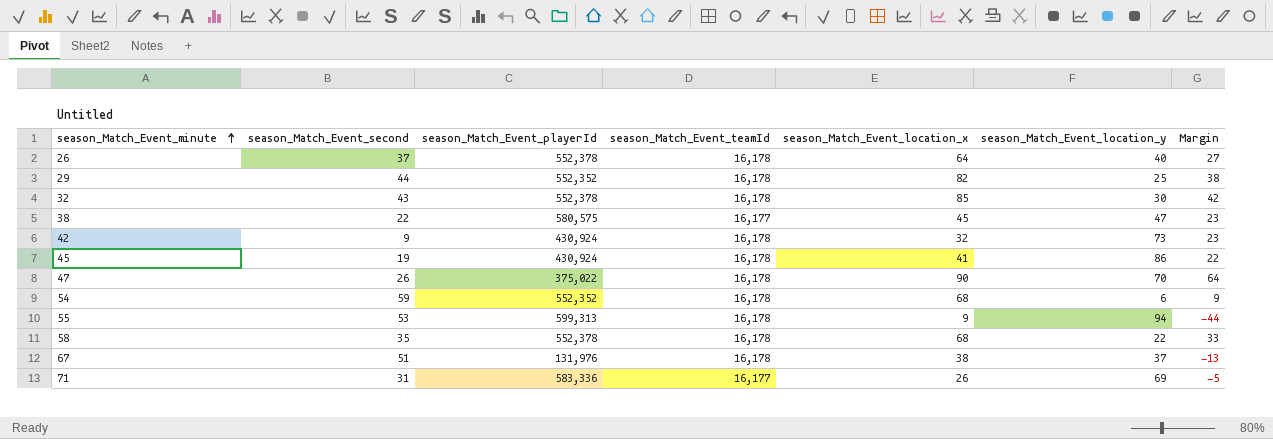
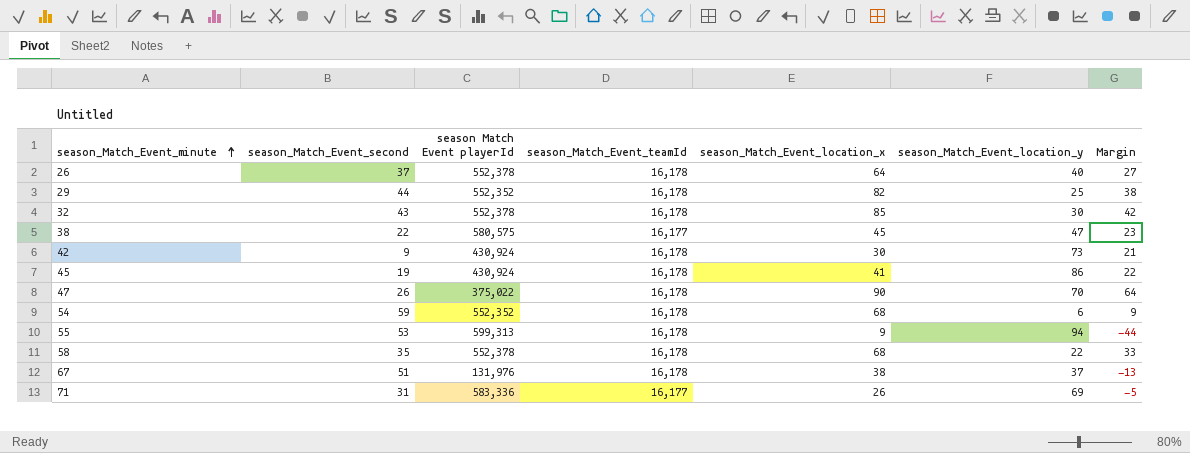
column name: season_Match_Event_playerId -> season Match Event playerId
42 | season_Match_Event_location_x: 32 -> 30
42 | Margin: 23 -> 21

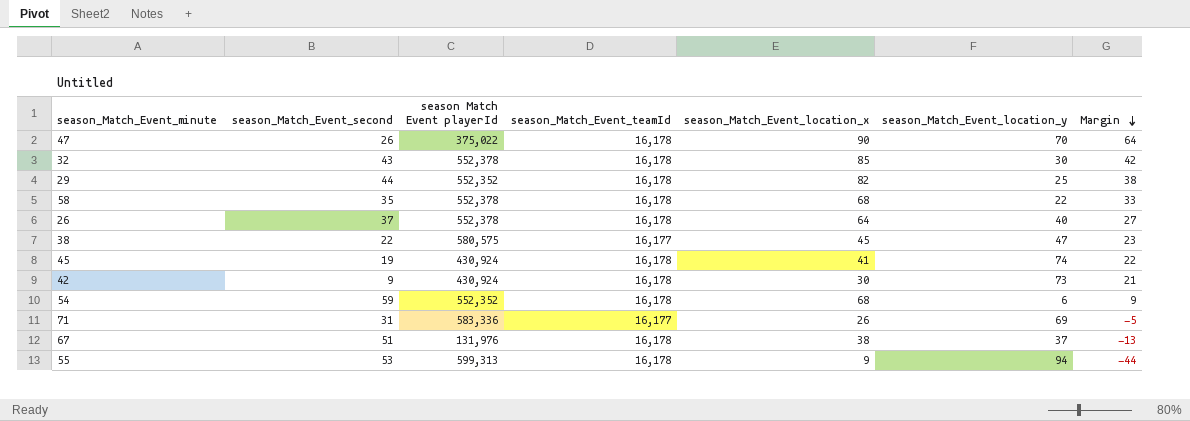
row order: season_Match_Event_minute ascending -> Margin descending
45 | season_Match_Event_location_y: 86 -> 74

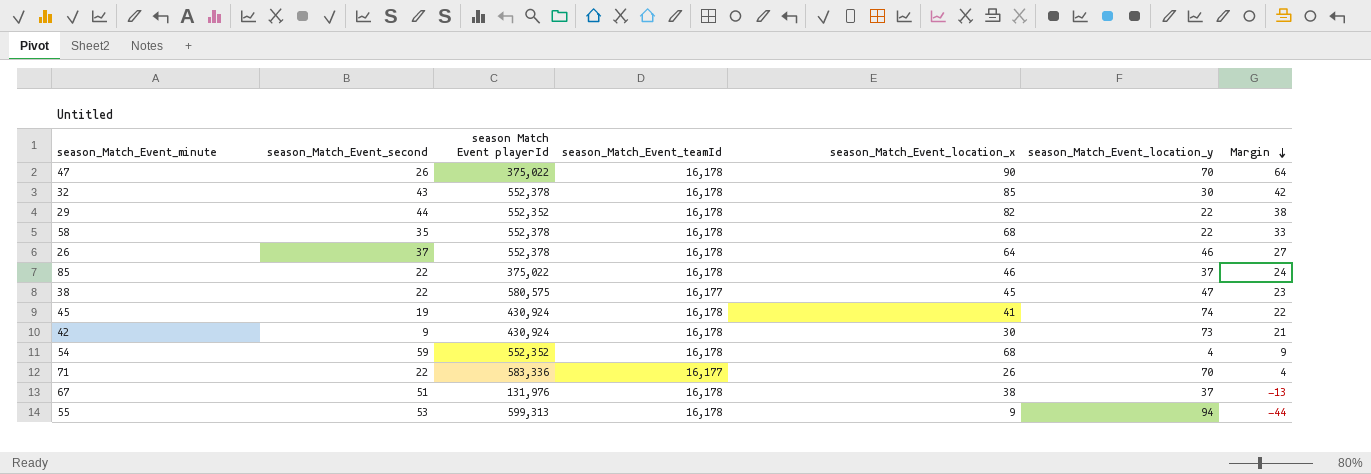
29 | season_Match_Event_location_y: 25 -> 22
26 | season_Match_Event_location_y: 40 -> 46
row 85: none -> 22 | 375,022 | 16,178 | 46 | 37 | 24
54 | season_Match_Event_location_y: 6 -> 4
71 | season_Match_Event_second: 31 -> 22
71 | season_Match_Event_location_y: 69 -> 70
71 | Margin: -5 -> 4

